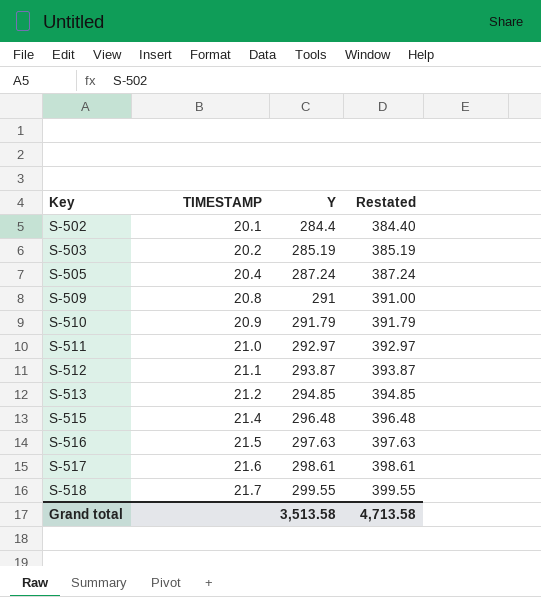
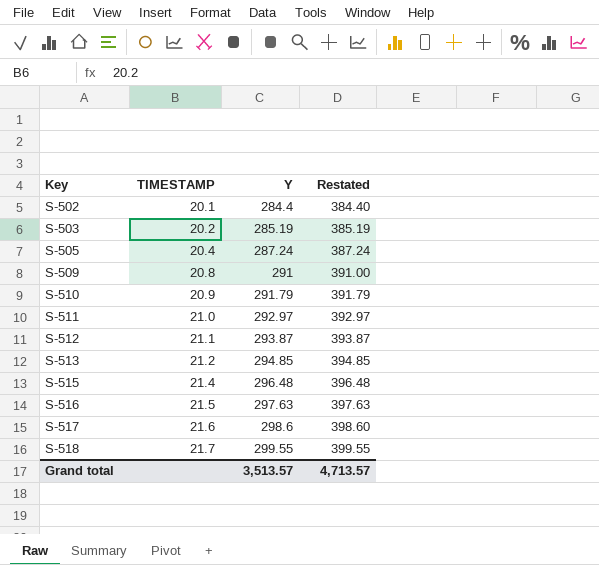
S-517 | Y: 298.61 -> 298.6
S-517 | Restated: 398.61 -> 398.60
Grand total | Y: 3,513.58 -> 3,513.57
Grand total | Restated: 4,713.58 -> 4,713.57

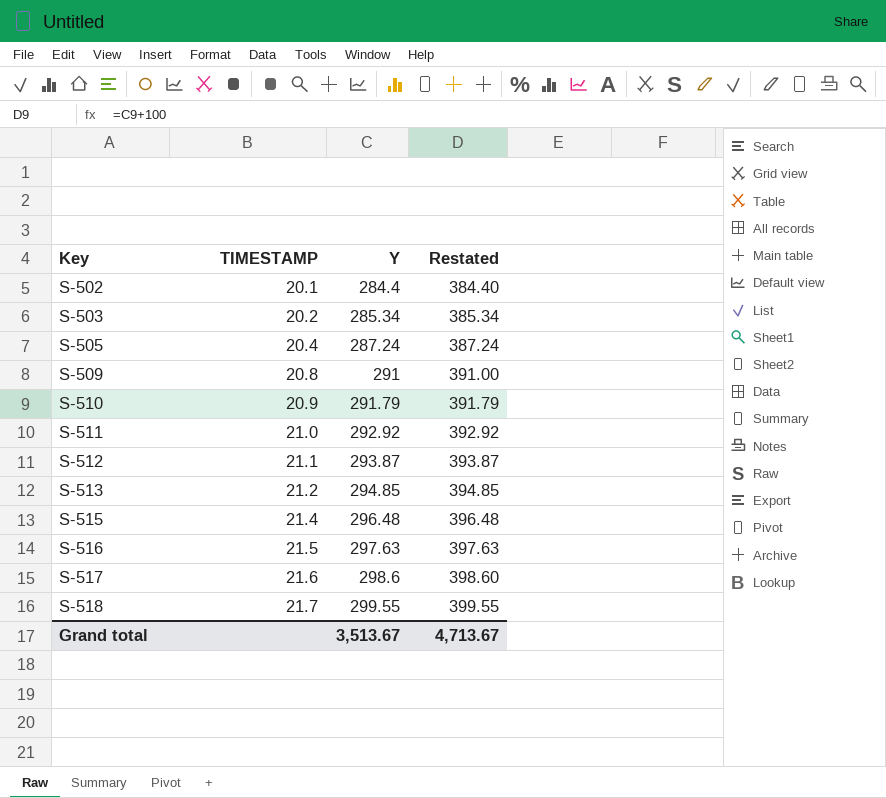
S-503 | Y: 285.19 -> 285.34
S-503 | Restated: 385.19 -> 385.34
S-511 | Y: 292.97 -> 292.92
S-511 | Restated: 392.97 -> 392.92
Grand total | Y: 3,513.57 -> 3,513.67
Grand total | Restated: 4,713.57 -> 4,713.67

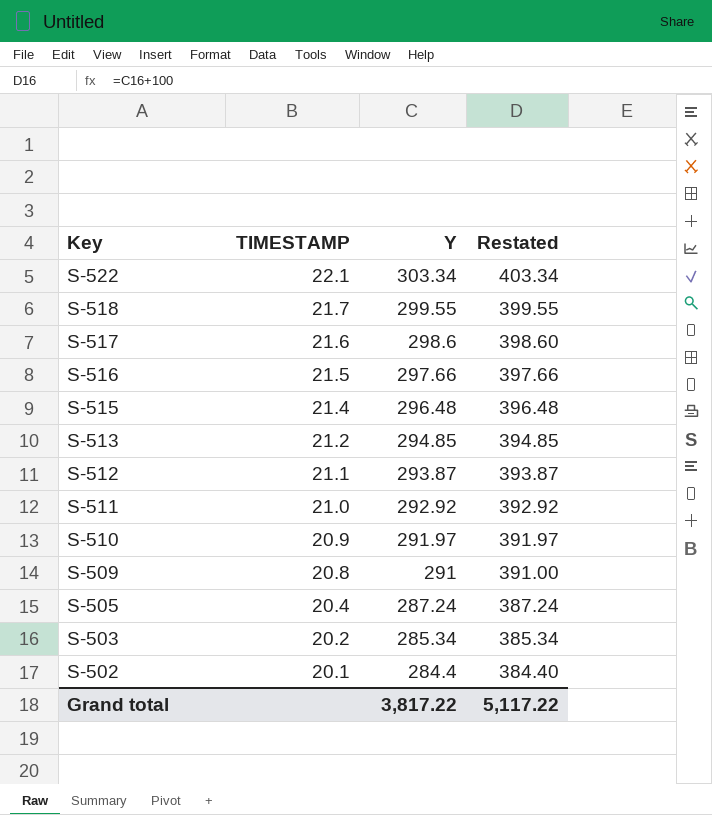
row order: Key ascending -> Key descending
row S-522: none -> 22.1 | 303.34 | 403.34
S-516 | Y: 297.63 -> 297.66
S-516 | Restated: 397.63 -> 397.66
S-510 | Y: 291.79 -> 291.97
S-510 | Restated: 391.79 -> 391.97
Grand total | Y: 3,513.67 -> 3,817.22
Grand total | Restated: 4,713.67 -> 5,117.22

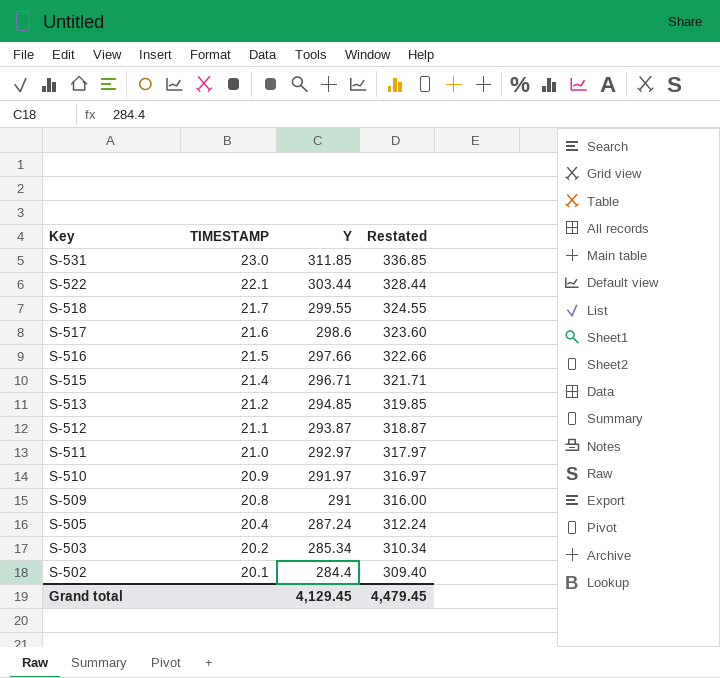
column Restated | formula: [Y] + 100 -> [Y] + 25
row S-531: none -> 23.0 | 311.85 | 336.85
S-522 | Y: 303.34 -> 303.44
S-515 | Y: 296.48 -> 296.71
S-511 | Y: 292.92 -> 292.97
Grand total | Y: 3,817.22 -> 4,129.45
Grand total | Restated: 5,117.22 -> 4,479.45

